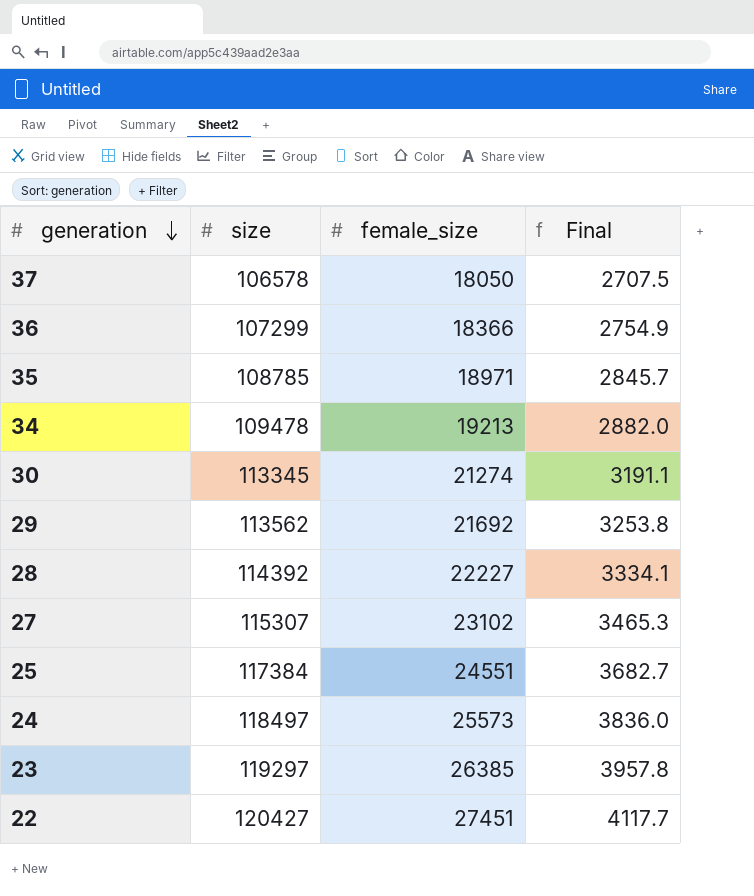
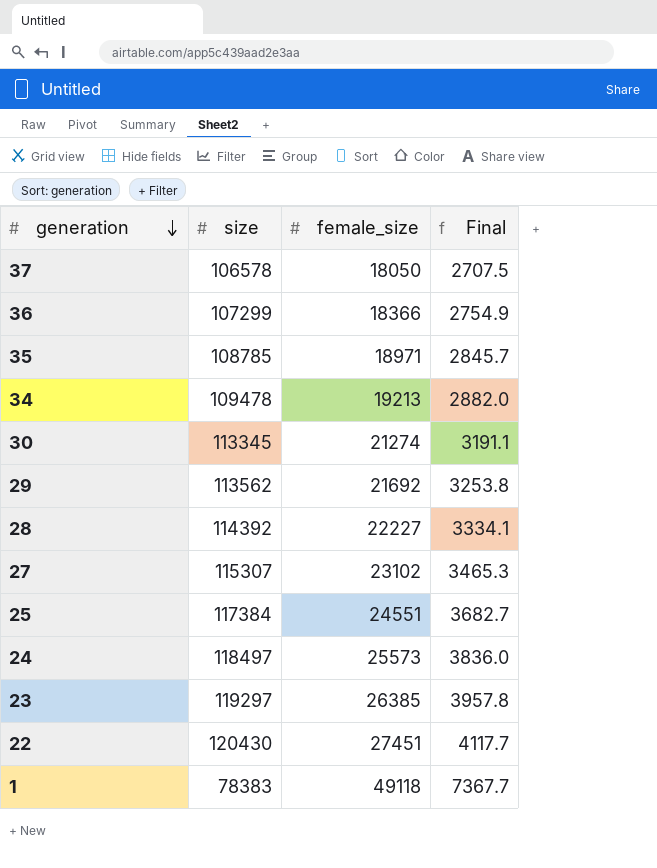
22 | size: 120427 -> 120430
row 1: none -> 78383 | 49118 | 7367.7

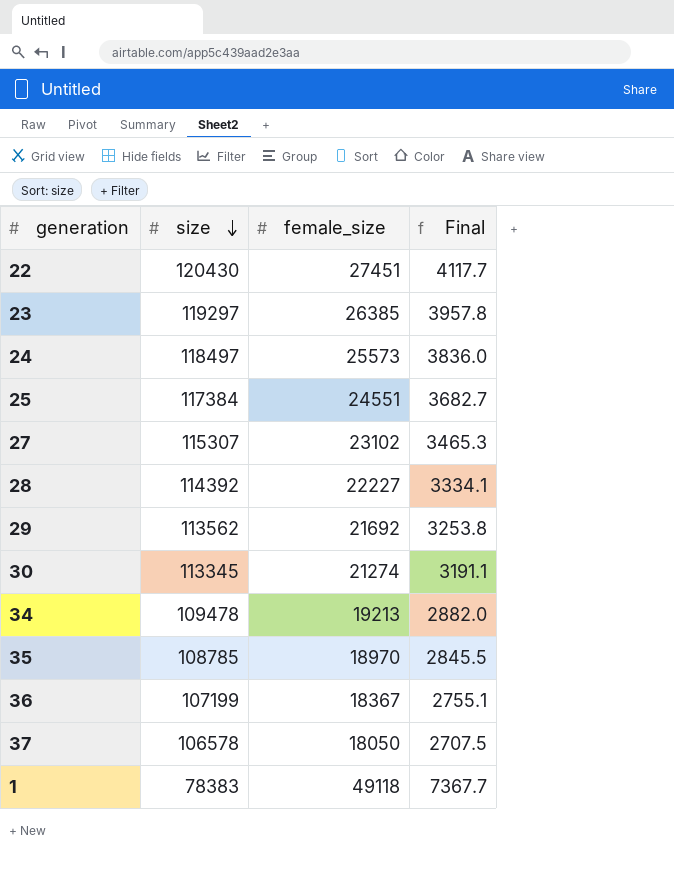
row order: generation descending -> size descending
35 | female_size: 18971 -> 18970
35 | Final: 2845.7 -> 2845.5
36 | size: 107299 -> 107199
36 | female_size: 18366 -> 18367
36 | Final: 2754.9 -> 2755.1

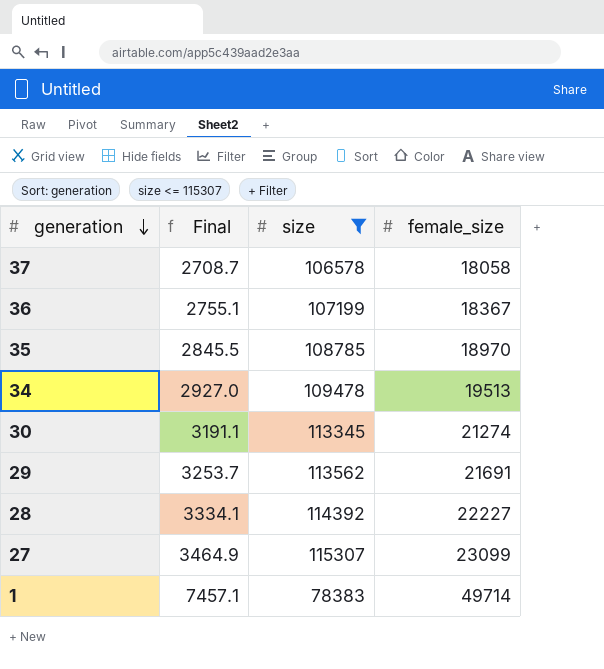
filter: none -> size <= 115307
row order: size descending -> generation descending
column Final | position: 4 -> 2
37 | Final: 2707.5 -> 2708.7
37 | female_size: 18050 -> 18058
34 | Final: 2882.0 -> 2927.0
34 | female_size: 19213 -> 19513
29 | Final: 3253.8 -> 3253.7
29 | female_size: 21692 -> 21691
27 | Final: 3465.3 -> 3464.9
27 | female_size: 23102 -> 23099
1 | Final: 7367.7 -> 7457.1
1 | female_size: 49118 -> 49714

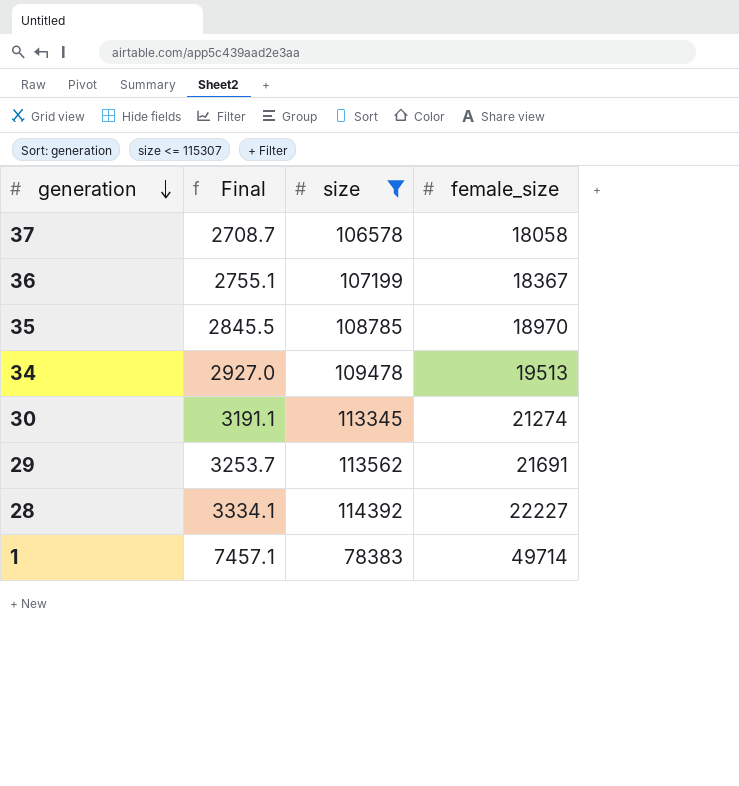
row 27: 3464.9 | 115307 | 23099 -> none

